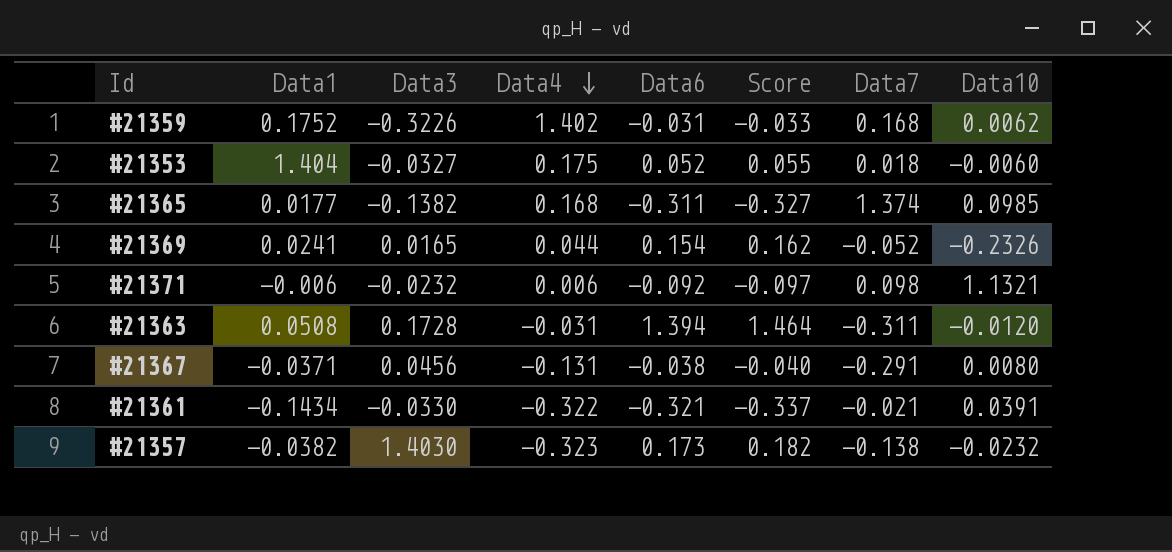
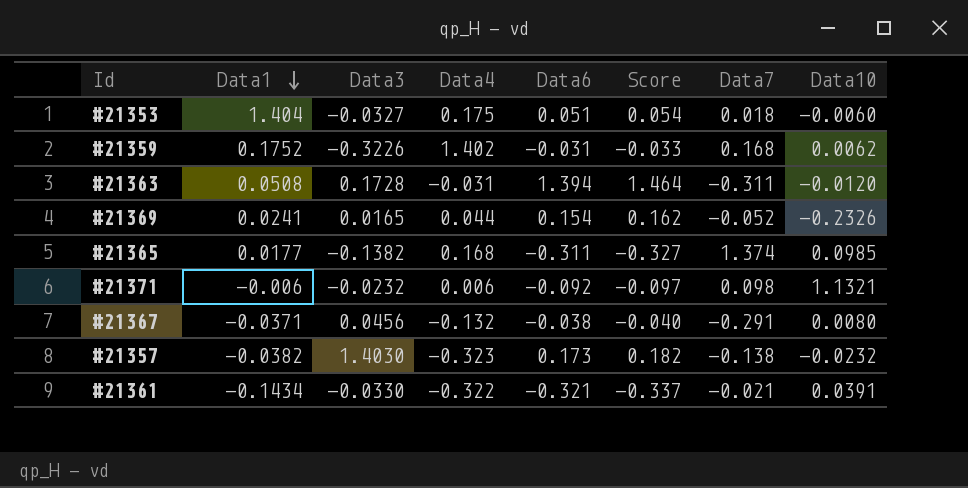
row order: Data4 descending -> Data1 descending
#21353 | Data6: 0.052 -> 0.051
#21353 | Score: 0.055 -> 0.054
#21367 | Data4: -0.131 -> -0.132

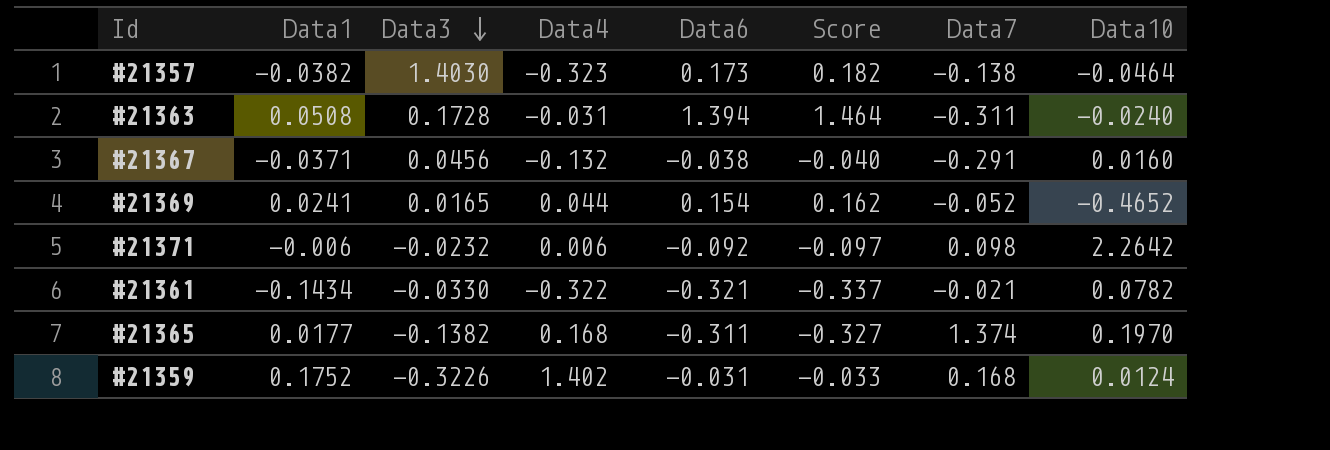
row order: Data1 descending -> Data3 descending
row #21353: 1.404 | -0.0327 | 0.175 | 0.051 | 0.054 | 0.018 | -0.0060 -> none
#21357 | Data10: -0.0232 -> -0.0464
#21363 | Data10: -0.0120 -> -0.0240
#21367 | Data10: 0.0080 -> 0.0160
#21369 | Data10: -0.2326 -> -0.4652
#21371 | Data10: 1.1321 -> 2.2642
#21361 | Data10: 0.0391 -> 0.0782
#21365 | Data10: 0.0985 -> 0.1970
#21359 | Data10: 0.0062 -> 0.0124

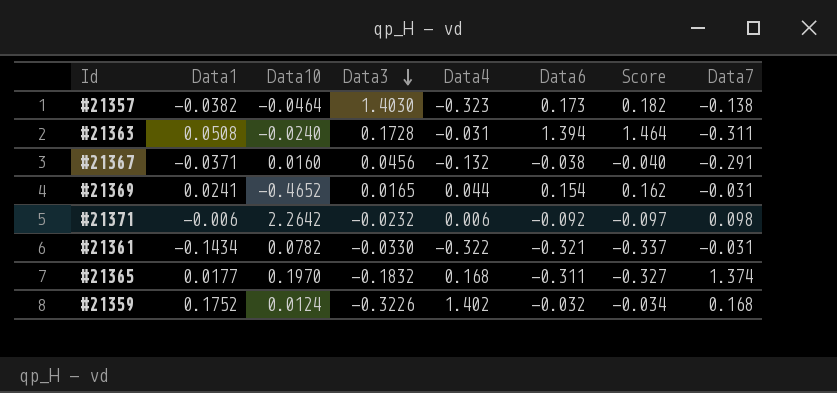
column Data10 | position: 8 -> 3
#21369 | Data7: -0.052 -> -0.031
#21361 | Data7: -0.021 -> -0.031
#21365 | Data3: -0.1382 -> -0.1832
#21359 | Data6: -0.031 -> -0.032
#21359 | Score: -0.033 -> -0.034

